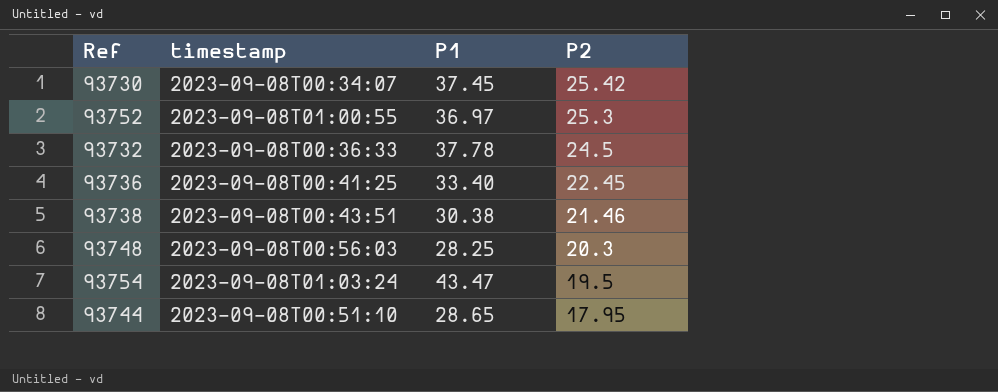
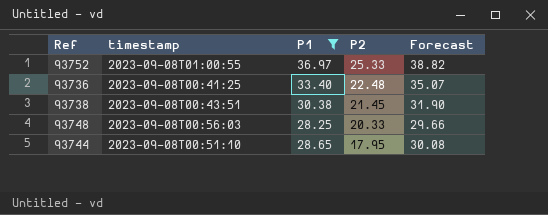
filter: none -> P1 <= 36.97
column Forecast | formula: none -> [P1] * 1.05
93752 | P2: 25.3 -> 25.33
93736 | P2: 22.45 -> 22.48
93738 | P2: 21.46 -> 21.45
93748 | P2: 20.3 -> 20.33

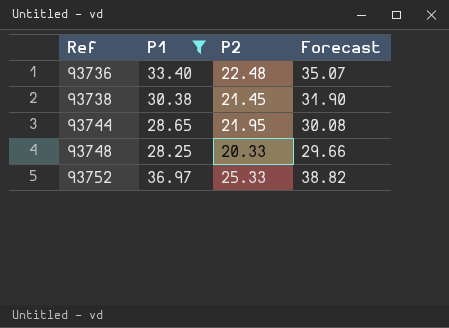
row order: P2 descending -> Ref ascending
column timestamp | position: 2 -> none
93744 | P2: 17.95 -> 21.95

